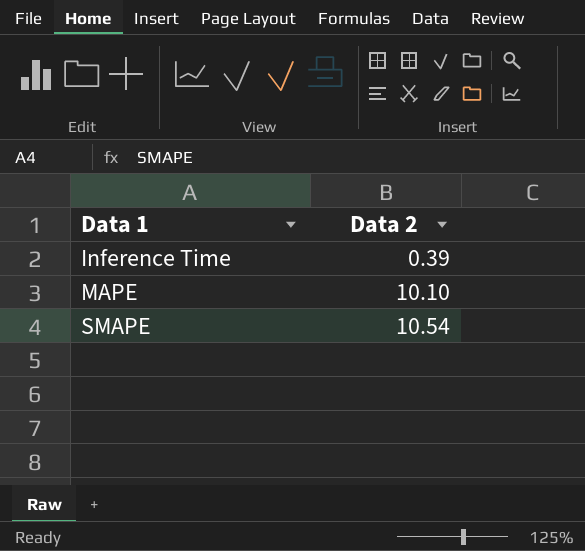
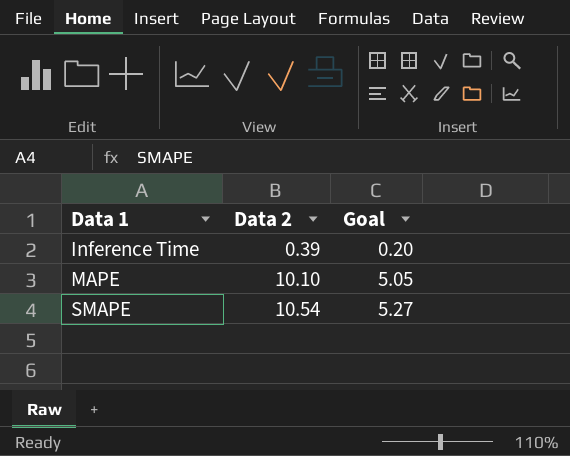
column Goal | formula: none -> [Data 2] * 0.5

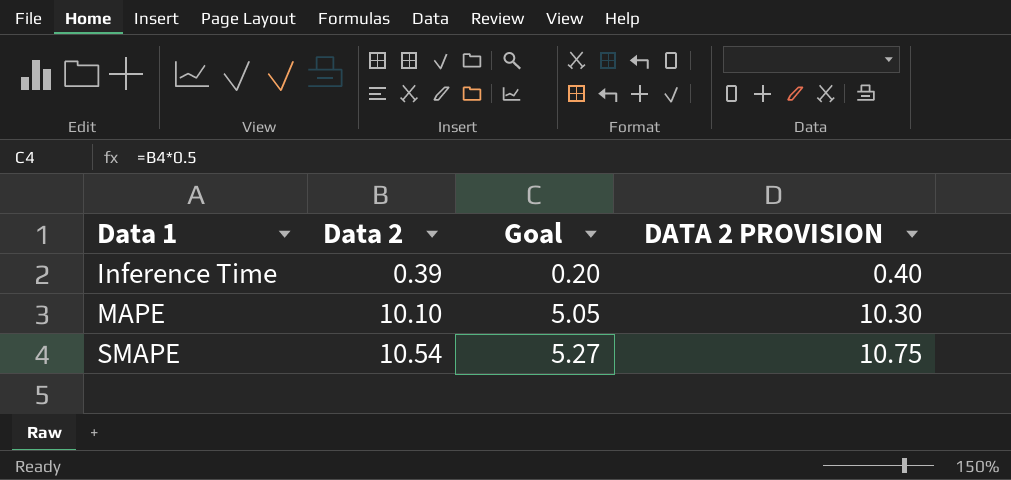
column DATA 2 PROVISION | formula: none -> [Data 2] * 1.02

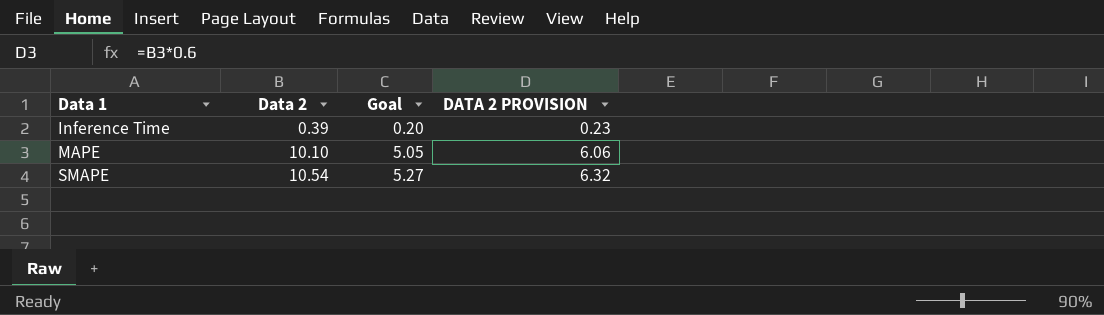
column DATA 2 PROVISION | formula: [Data 2] * 1.02 -> [Data 2] * 0.6

